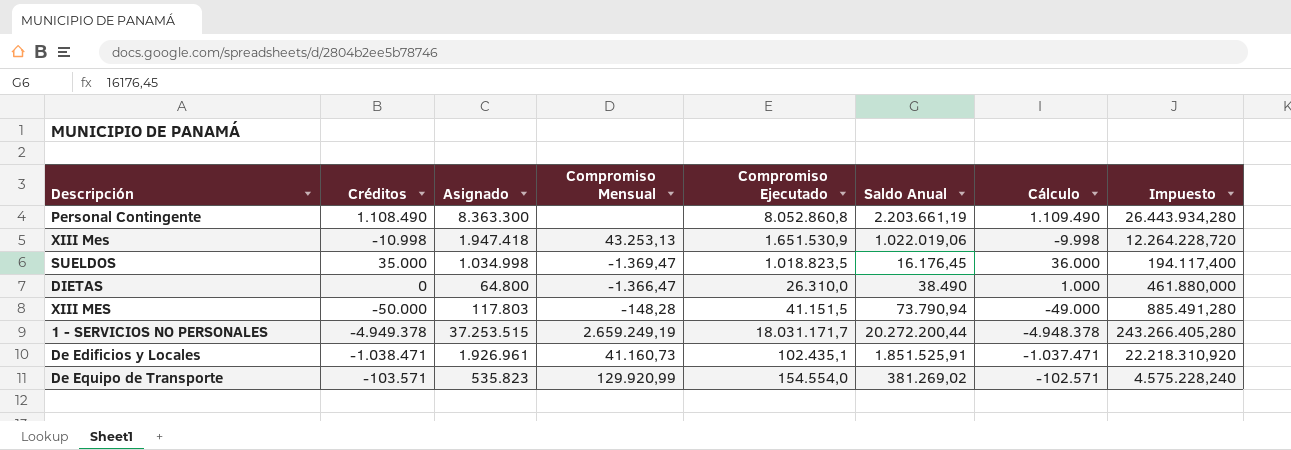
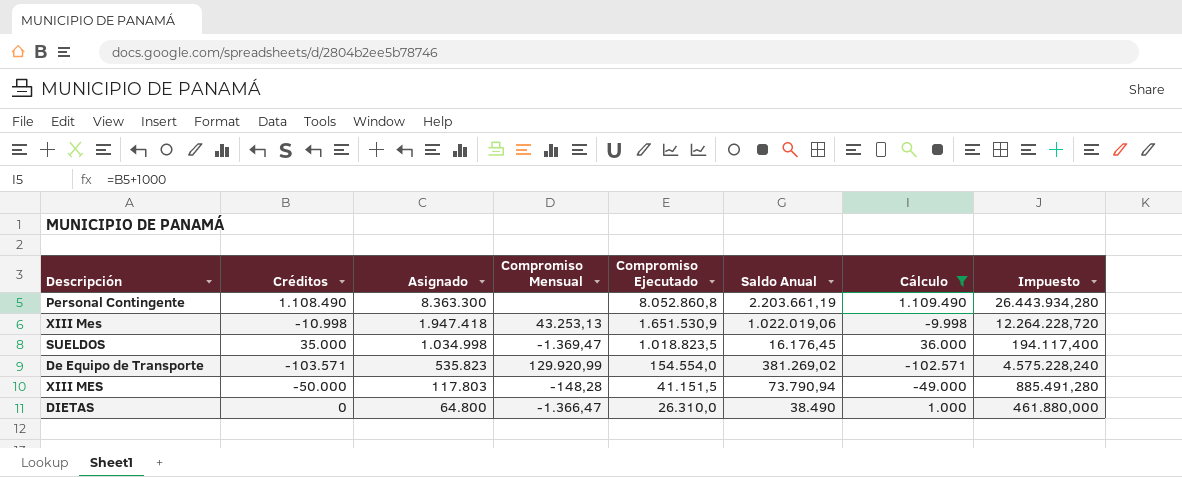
filter: none -> Cálculo >= -102.571
row order: none -> Asignado descending

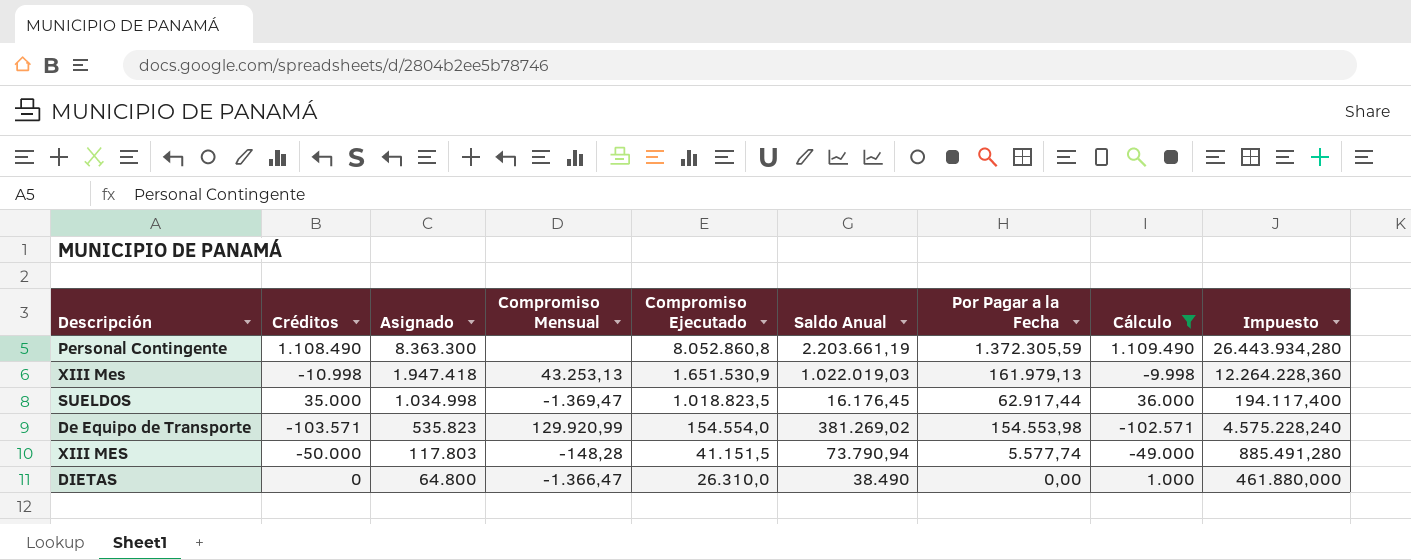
column Por Pagar a la Fecha | position: none -> 7
XIII Mes | Saldo Anual: 1.022.019,06 -> 1.022.019,03
XIII Mes | Impuesto: 12.264.228,720 -> 12.264.228,360

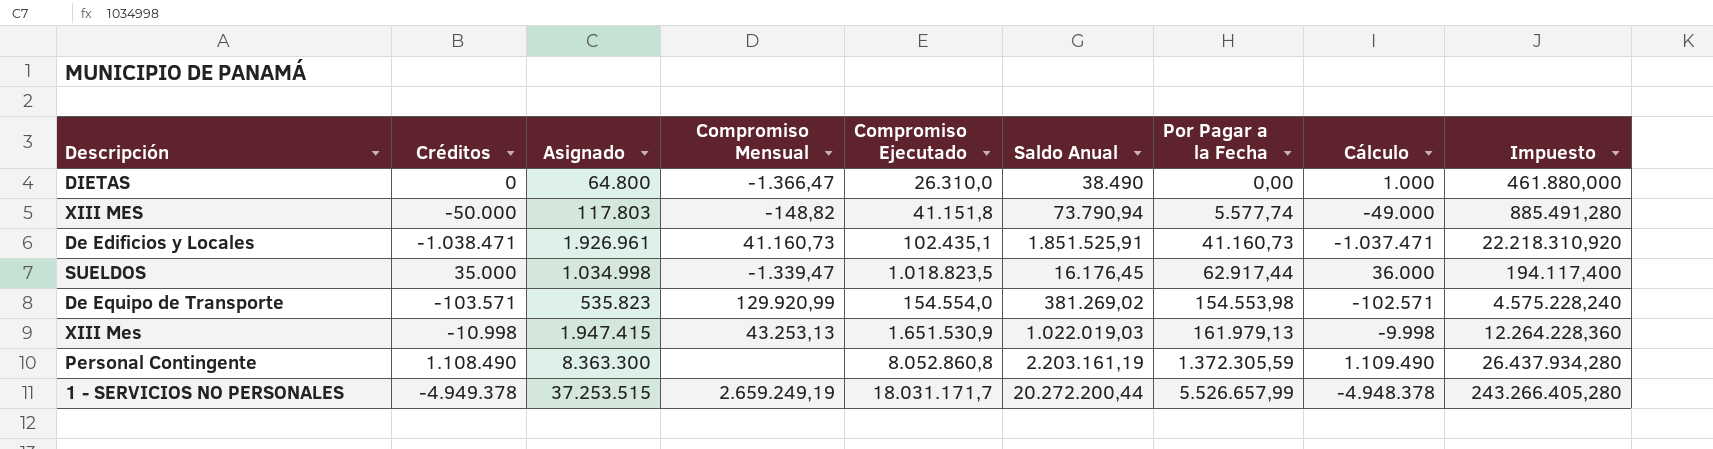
filter: Cálculo >= -102.571 -> none
row order: Asignado descending -> Por Pagar a la Fecha ascending
XIII MES | Compromiso Mensual: -148,28 -> -148,82
XIII MES | Compromiso Ejecutado: 41.151,5 -> 41.151,8
SUELDOS | Compromiso Mensual: -1.369,47 -> -1.339,47
XIII Mes | Asignado: 1.947.418 -> 1.947.415
Personal Contingente | Saldo Anual: 2.203.661,19 -> 2.203.161,19
Personal Contingente | Impuesto: 26.443.934,280 -> 26.437.934,280

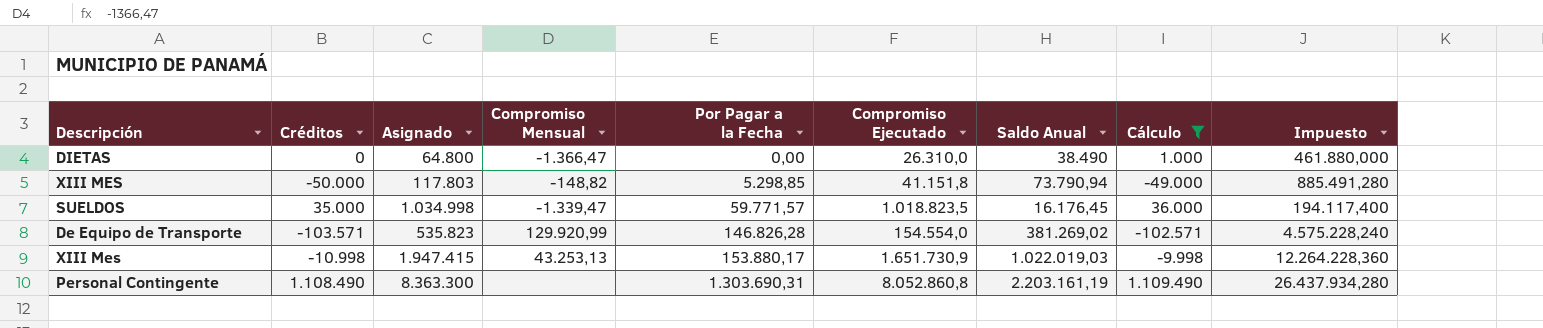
filter: none -> Cálculo >= -102.571
column Por Pagar a la Fecha | position: 7 -> 5
XIII MES | Por Pagar a la Fecha: 5.577,74 -> 5.298,85
SUELDOS | Por Pagar a la Fecha: 62.917,44 -> 59.771,57
De Equipo de Transporte | Por Pagar a la Fecha: 154.553,98 -> 146.826,28
XIII Mes | Por Pagar a la Fecha: 161.979,13 -> 153.880,17
XIII Mes | Compromiso Ejecutado: 1.651.530,9 -> 1.651.730,9
Personal Contingente | Por Pagar a la Fecha: 1.372.305,59 -> 1.303.690,31

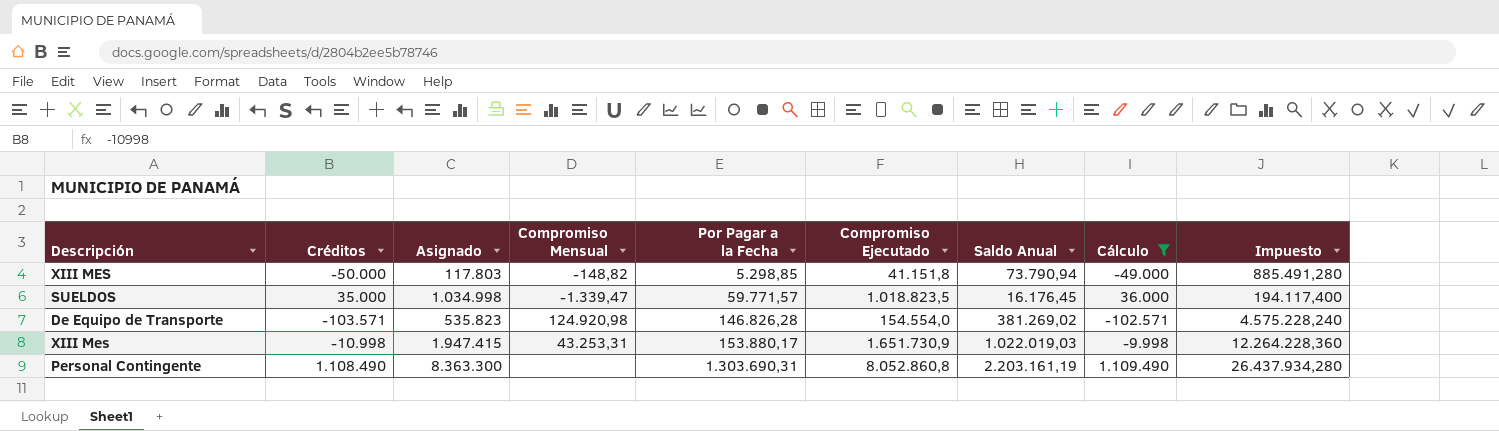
row DIETAS: 0 | 64.800 | -1.366,47 | 0,00 | 26.310,0 | 38.490 | 1.000 | 461.880,000 -> none
De Equipo de Transporte | Compromiso Mensual: 129.920,99 -> 124.920,98
XIII Mes | Compromiso Mensual: 43.253,13 -> 43.253,31

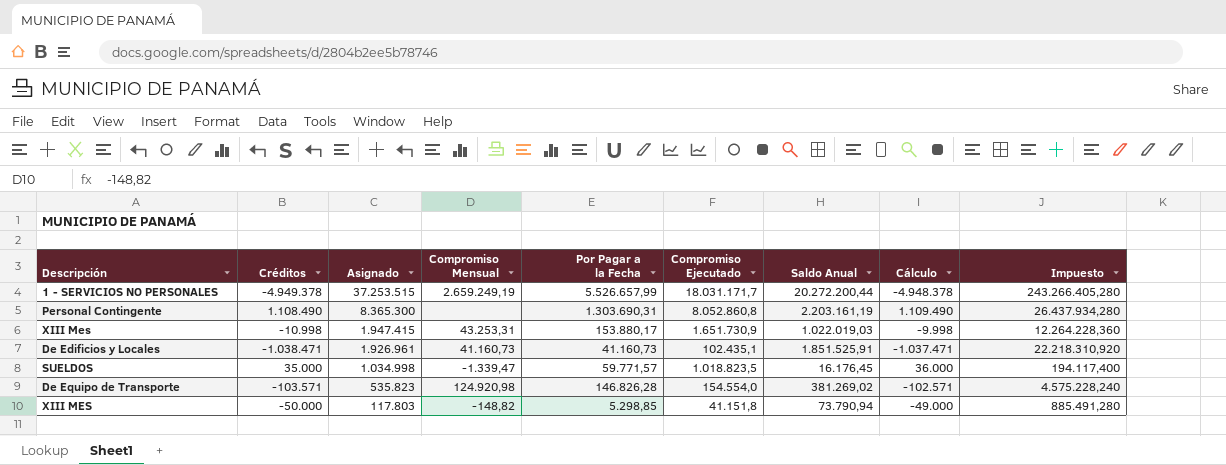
filter: Cálculo >= -102.571 -> none
row order: Por Pagar a la Fecha ascending -> Asignado descending
Personal Contingente | Asignado: 8.363.300 -> 8.365.300

